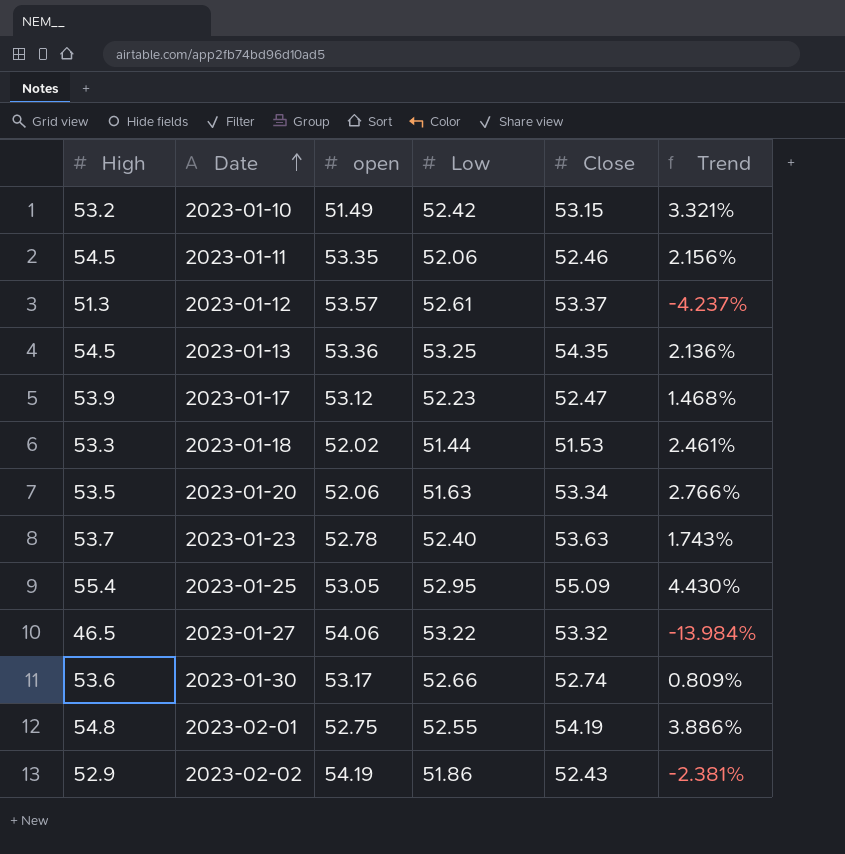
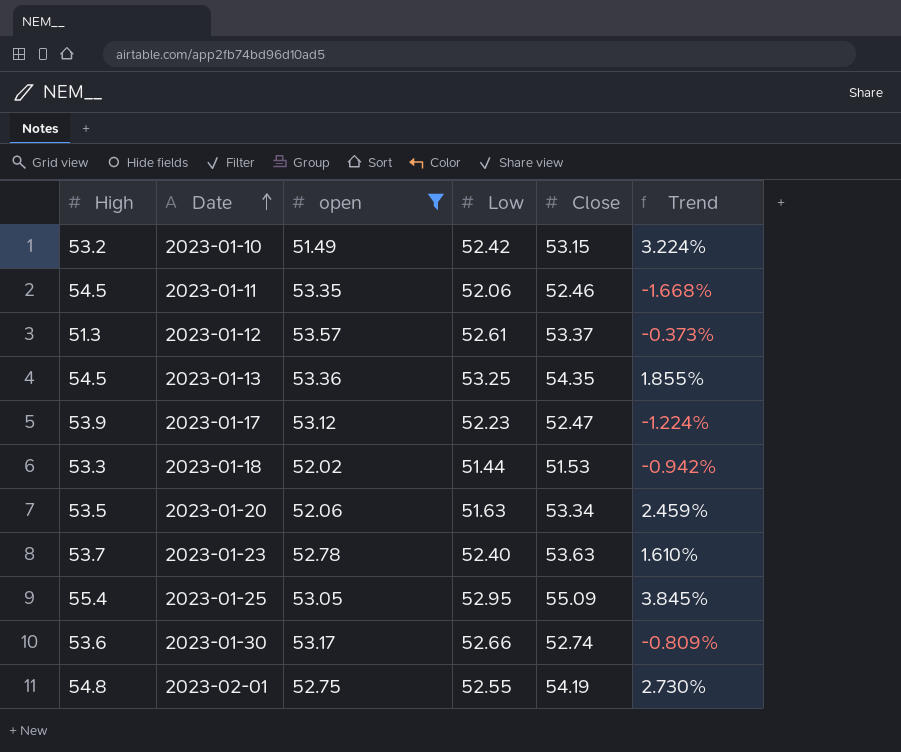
filter: none -> open <= 53.57
column Trend | formula: ([High] - [open]) / [open] -> ([Close] - [open]) / [open]

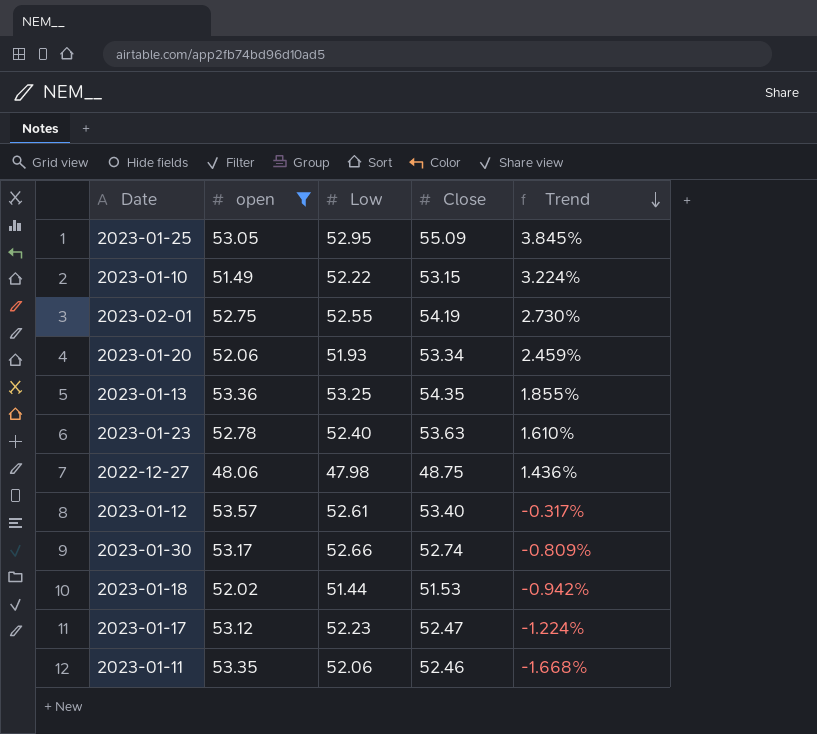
row order: Date ascending -> Trend descending
column High | position: 1 -> none
2023-01-10 | Low: 52.42 -> 52.22
2023-01-20 | Low: 51.63 -> 51.93
row 2022-12-27: none -> 48.06 | 47.98 | 48.75 | 1.436%
2023-01-12 | Close: 53.37 -> 53.40
2023-01-12 | Trend: -0.373% -> -0.317%

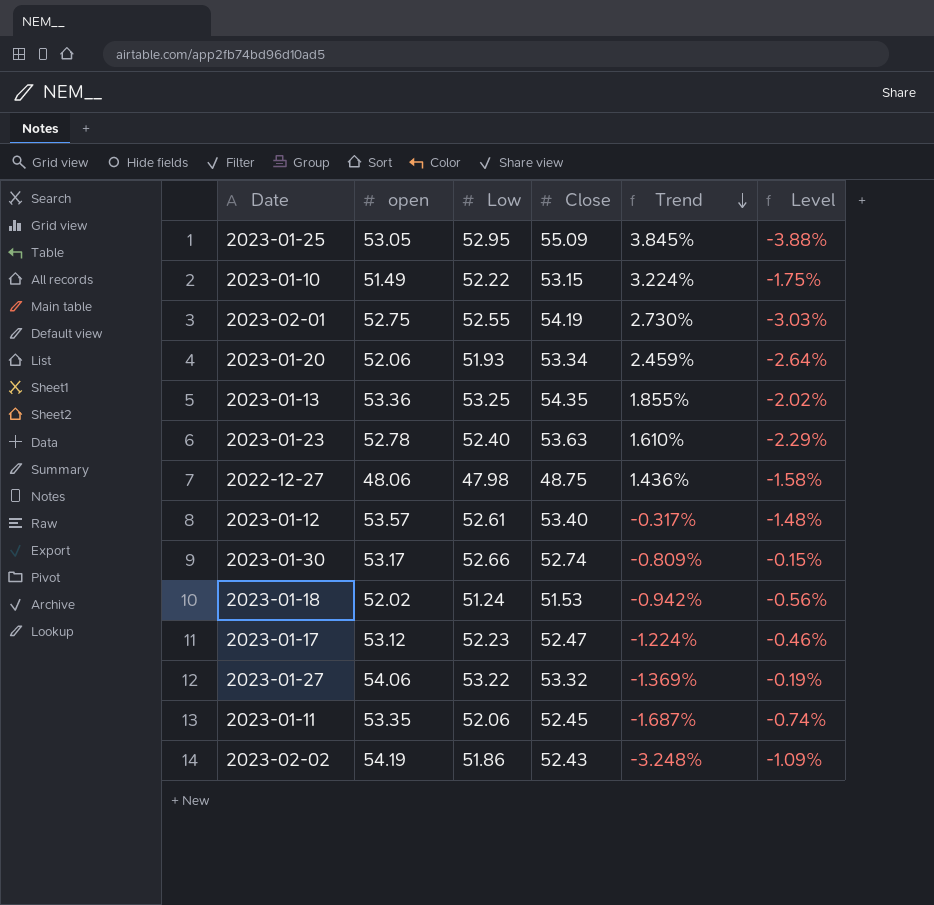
filter: open <= 53.57 -> none
column Level | formula: none -> ([Low] - [Close]) / [Close]
2023-01-18 | Low: 51.44 -> 51.24
2023-01-11 | Close: 52.46 -> 52.45
2023-01-11 | Trend: -1.668% -> -1.687%

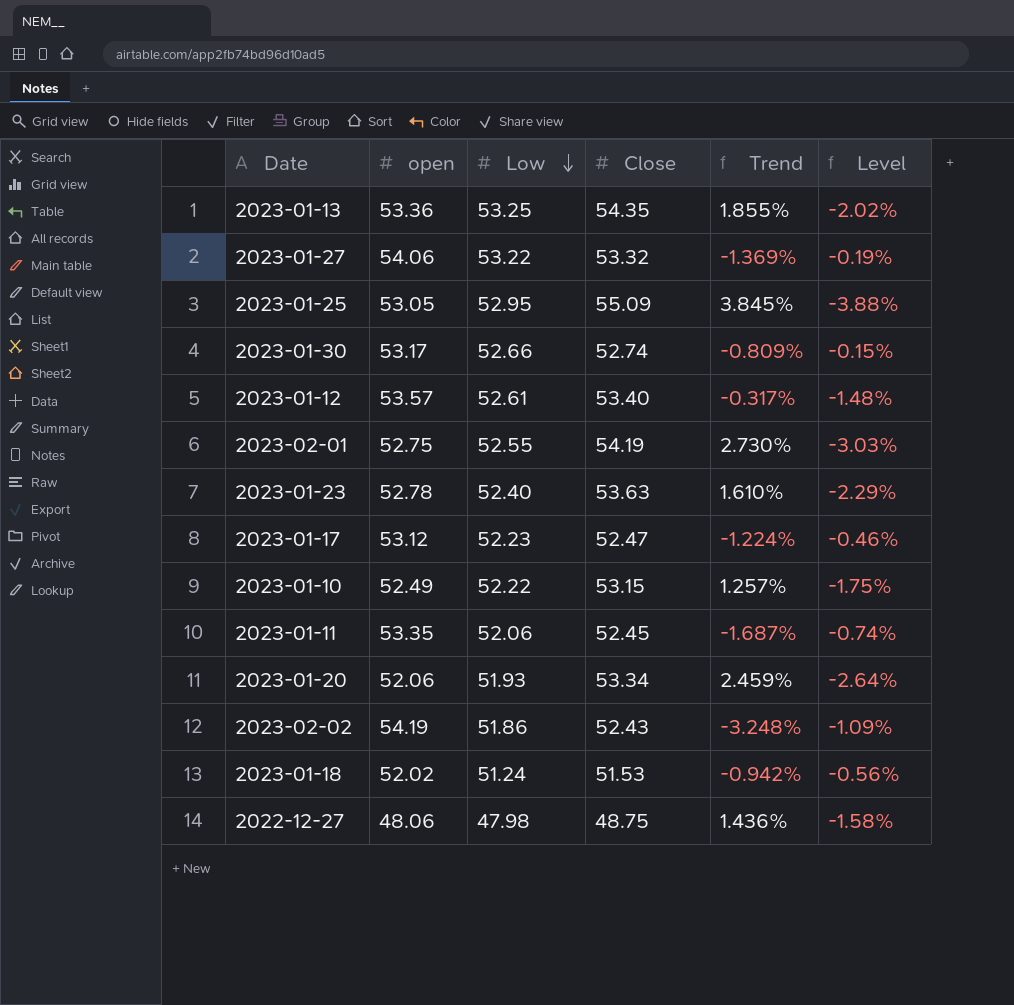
row order: Trend descending -> Low descending
2023-01-10 | open: 51.49 -> 52.49
2023-01-10 | Trend: 3.224% -> 1.257%

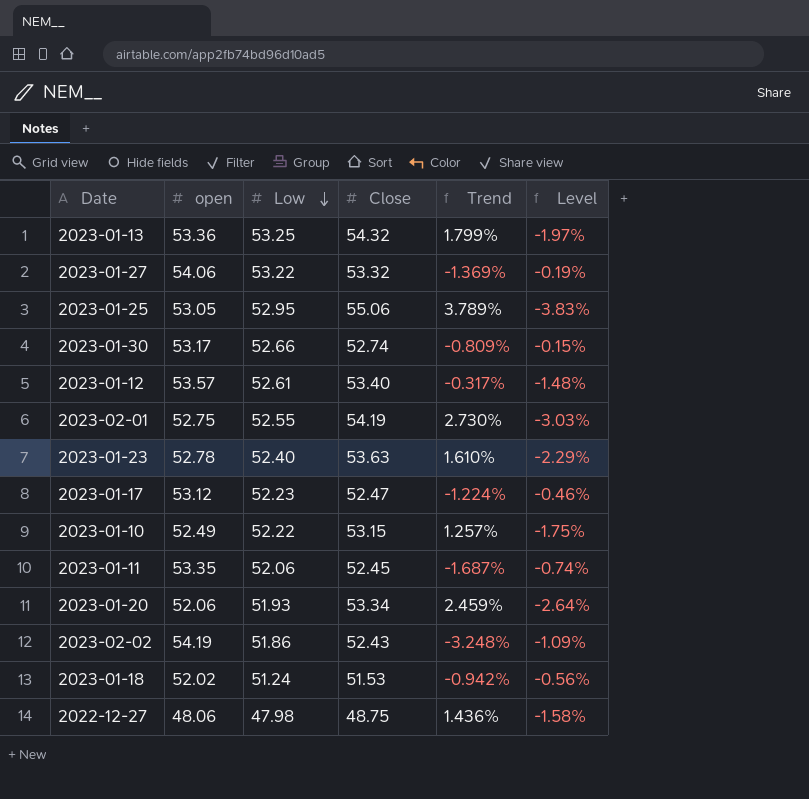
2023-01-13 | Close: 54.35 -> 54.32
2023-01-13 | Trend: 1.855% -> 1.799%
2023-01-13 | Level: -2.02% -> -1.97%
2023-01-25 | Close: 55.09 -> 55.06
2023-01-25 | Trend: 3.845% -> 3.789%
2023-01-25 | Level: -3.88% -> -3.83%

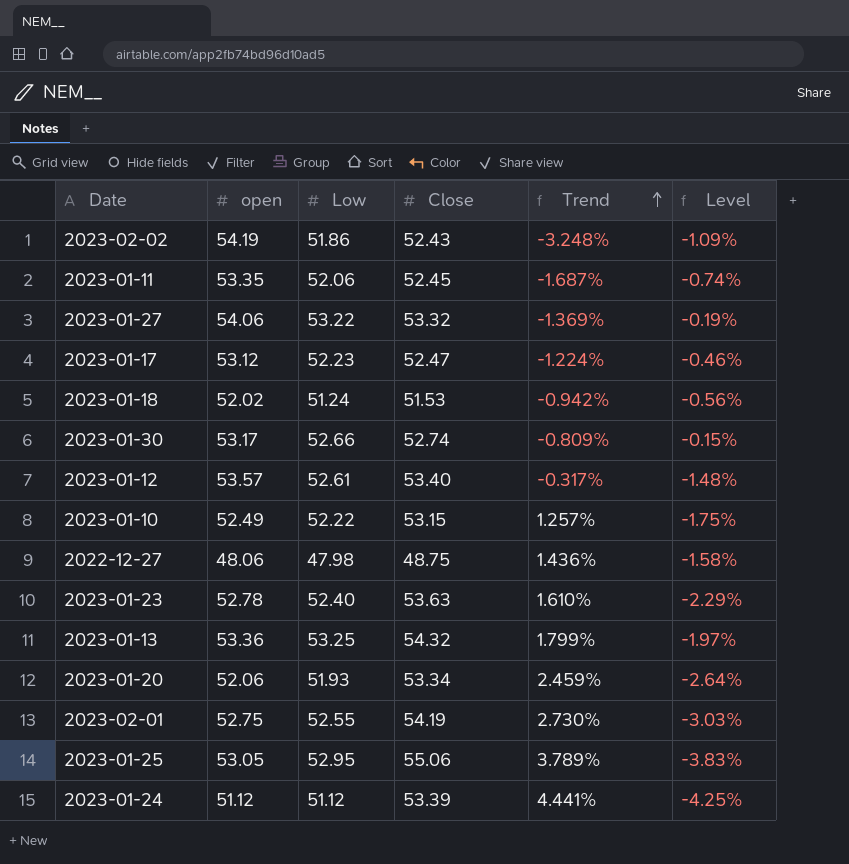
row order: Low descending -> Trend ascending
row 2023-01-24: none -> 51.12 | 51.12 | 53.39 | 4.441% | -4.25%

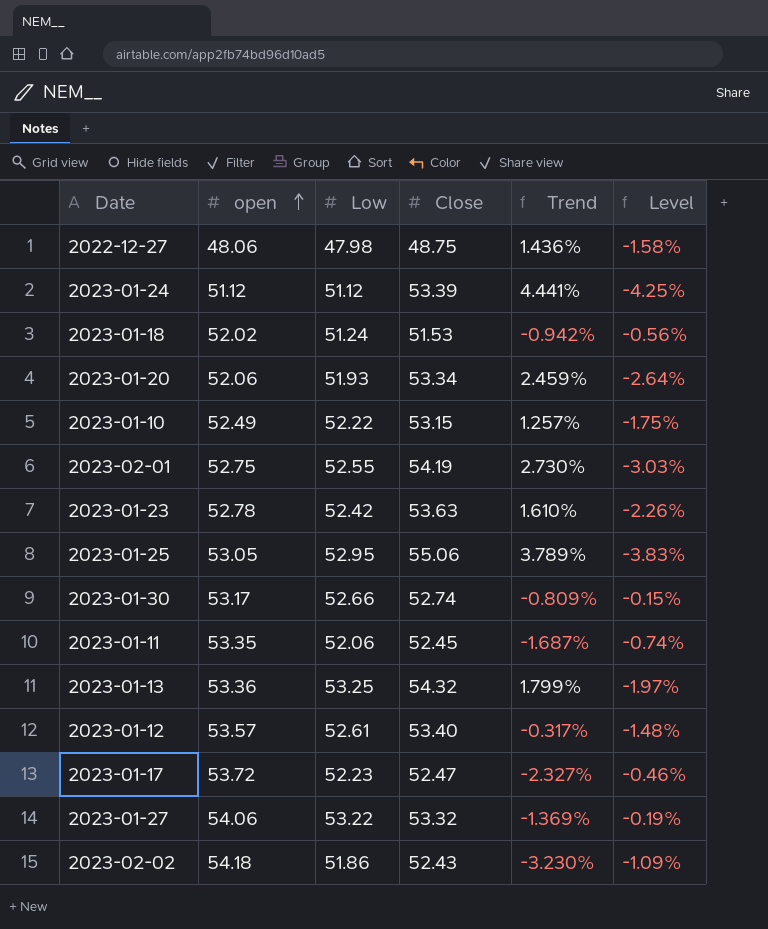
row order: Trend ascending -> open ascending
2023-01-23 | Low: 52.40 -> 52.42
2023-01-23 | Level: -2.29% -> -2.26%
2023-01-17 | open: 53.12 -> 53.72
2023-01-17 | Trend: -1.224% -> -2.327%
2023-02-02 | open: 54.19 -> 54.18
2023-02-02 | Trend: -3.248% -> -3.230%

